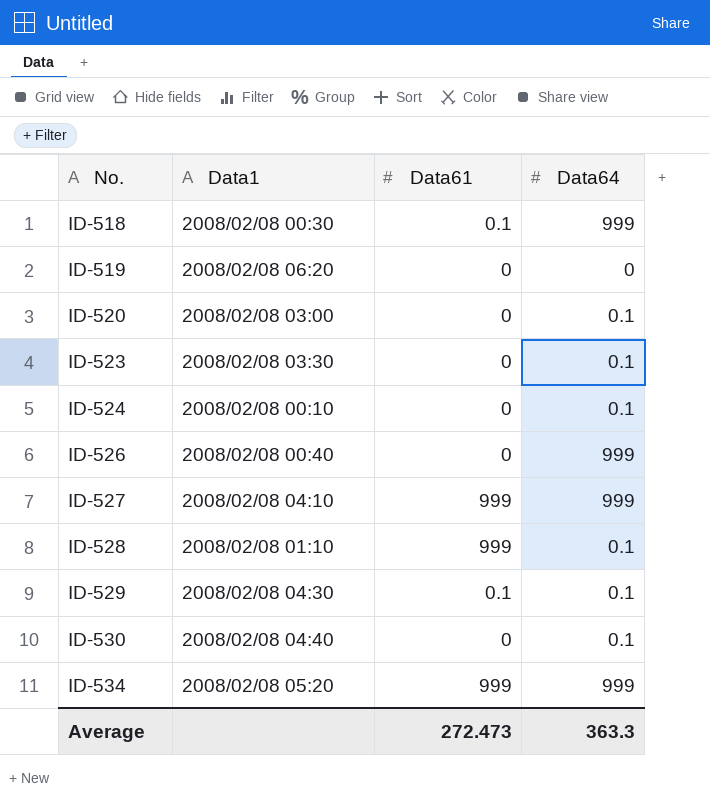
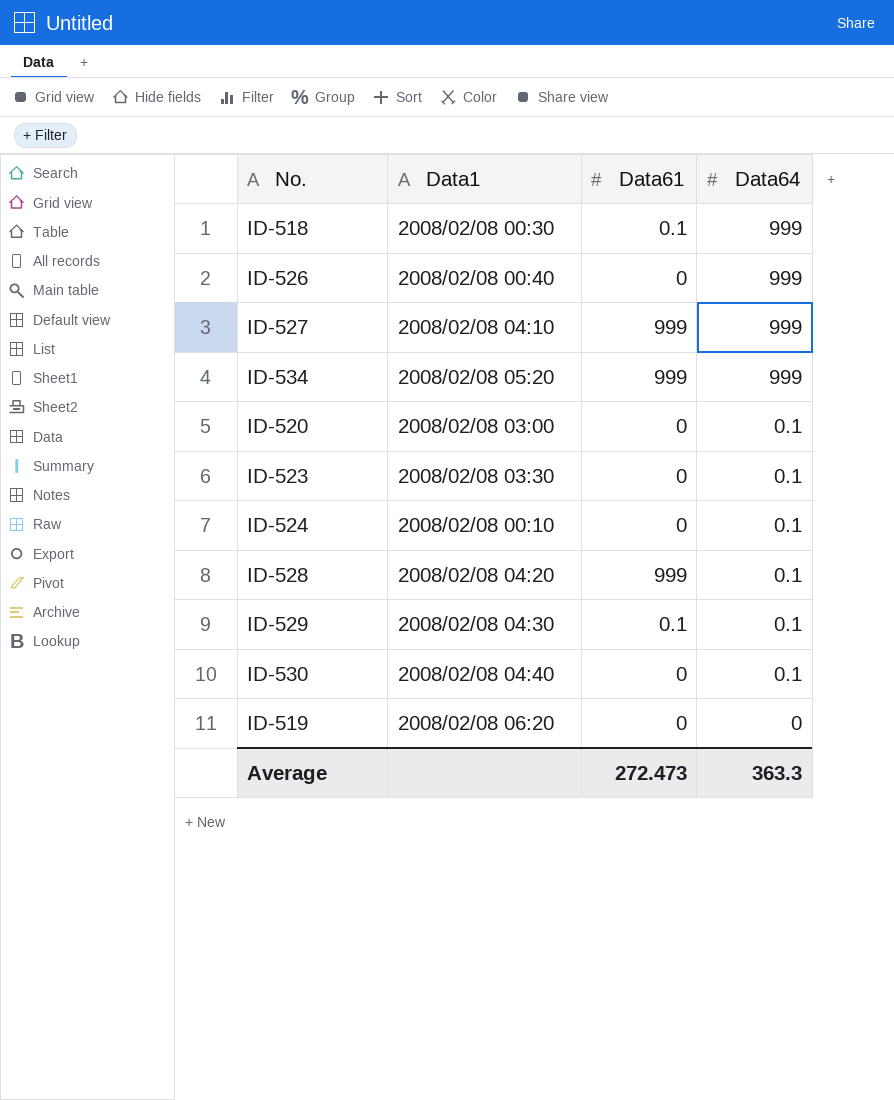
row order: No. ascending -> Data64 descending
ID-528 | Data1: 2008/02/08 01:10 -> 2008/02/08 04:20

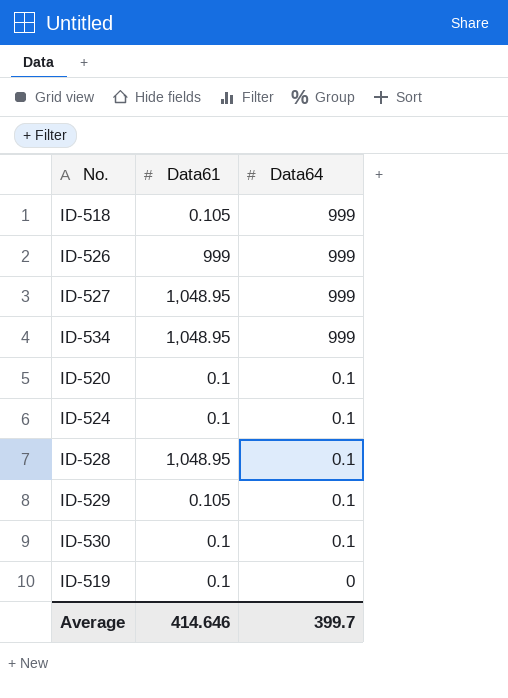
column Data1 | position: 2 -> none
row ID-523: 2008/02/08 03:30 | 0 | 0.1 -> none
ID-518 | Data61: 0.1 -> 0.105
ID-526 | Data61: 0 -> 999
ID-527 | Data61: 999 -> 1,048.95
ID-534 | Data61: 999 -> 1,048.95
ID-520 | Data61: 0 -> 0.1
ID-524 | Data61: 0 -> 0.1
ID-528 | Data61: 999 -> 1,048.95
ID-529 | Data61: 0.1 -> 0.105
ID-530 | Data61: 0 -> 0.1
ID-519 | Data61: 0 -> 0.1
Average | Data61: 272.473 -> 414.646
Average | Data64: 363.3 -> 399.7

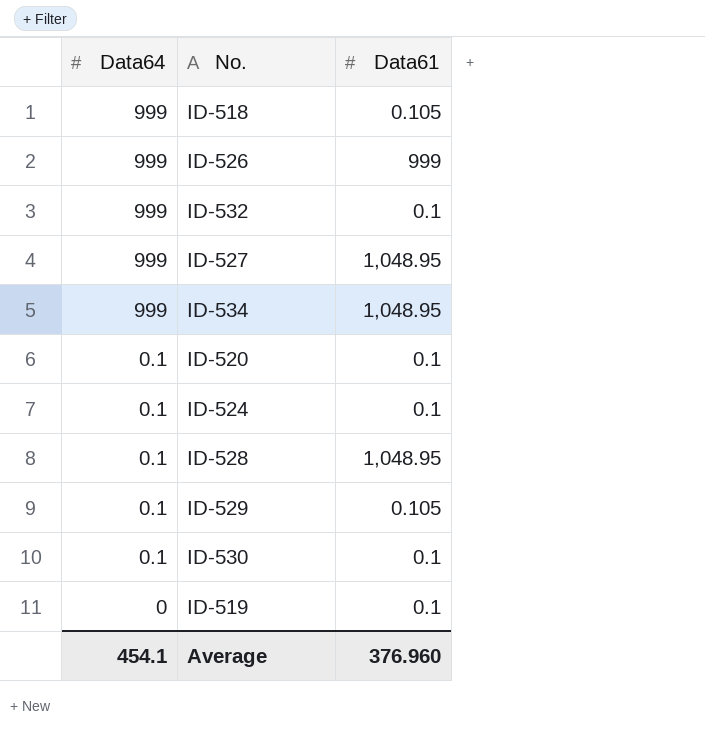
column Data64 | position: 3 -> 1
row ID-532: none -> 999 | 0.1
Average | Data64: 399.7 -> 454.1
Average | Data61: 414.646 -> 376.960

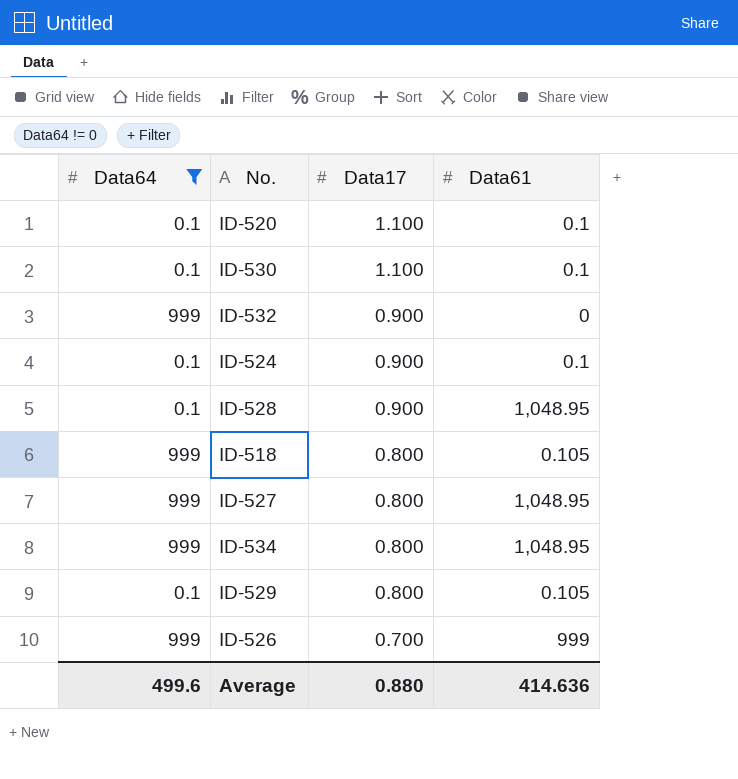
filter: none -> Data64 != 0
row order: Data64 descending -> Data17 descending
column Data17 | position: none -> 3
ID-532 | Data61: 0.1 -> 0
Average | Data64: 454.1 -> 499.6
Average | Data61: 376.960 -> 414.636

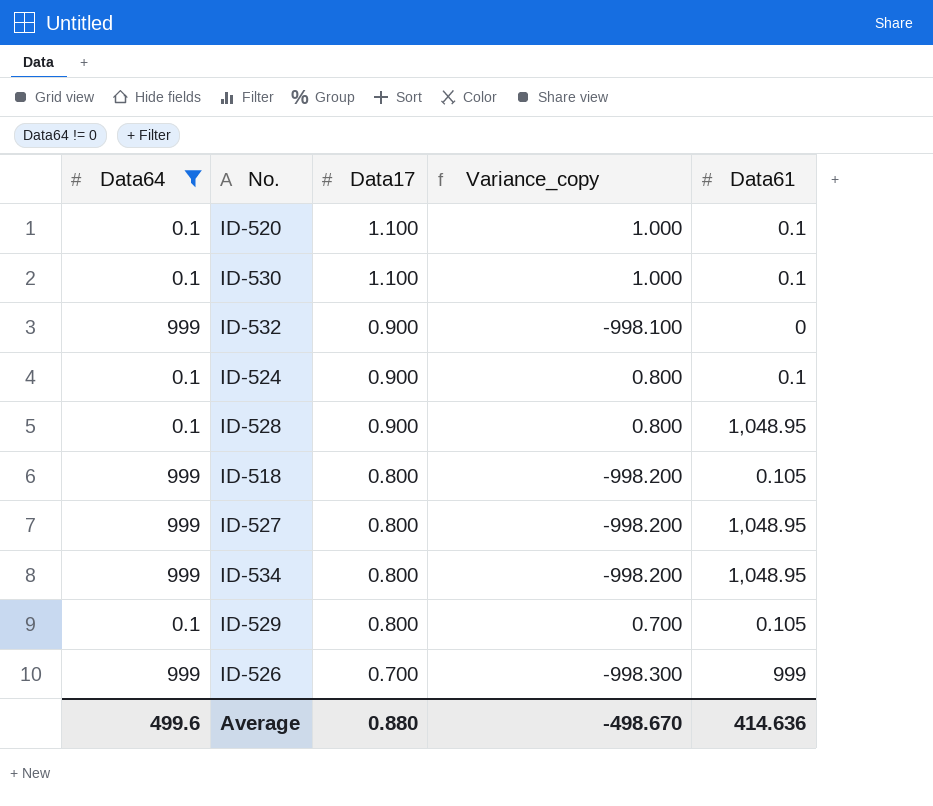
column Variance_copy | formula: none -> [Data17] - [Data64]

